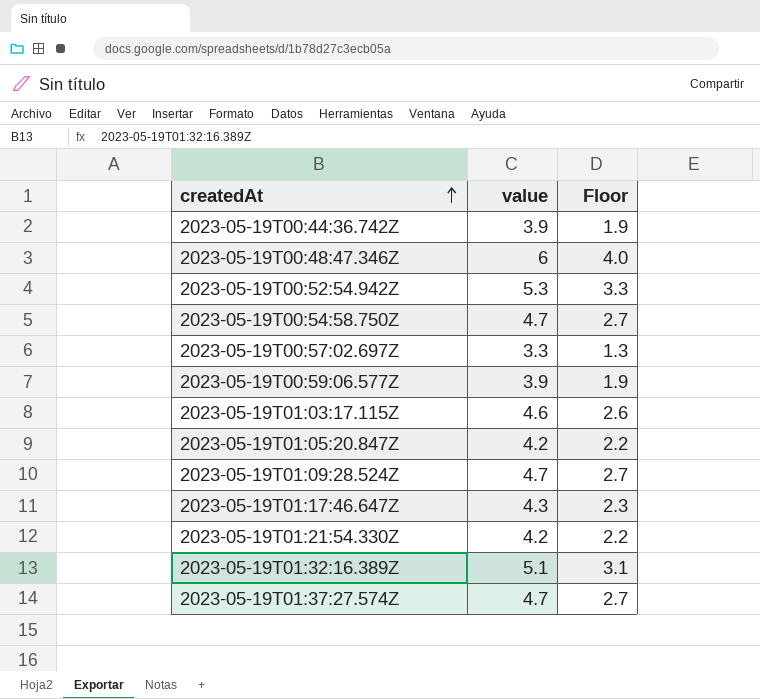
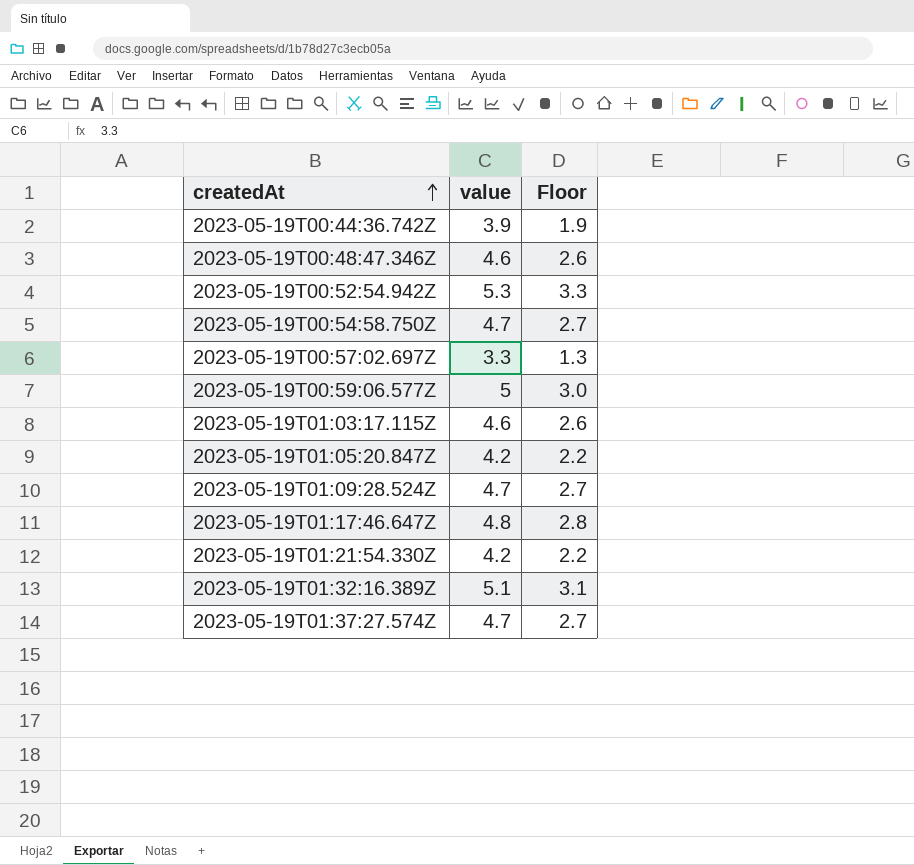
2023-05-19T00:48:47.346Z | value: 6 -> 4.6
2023-05-19T00:48:47.346Z | Floor: 4.0 -> 2.6
2023-05-19T00:59:06.577Z | value: 3.9 -> 5
2023-05-19T00:59:06.577Z | Floor: 1.9 -> 3.0
2023-05-19T01:17:46.647Z | value: 4.3 -> 4.8
2023-05-19T01:17:46.647Z | Floor: 2.3 -> 2.8

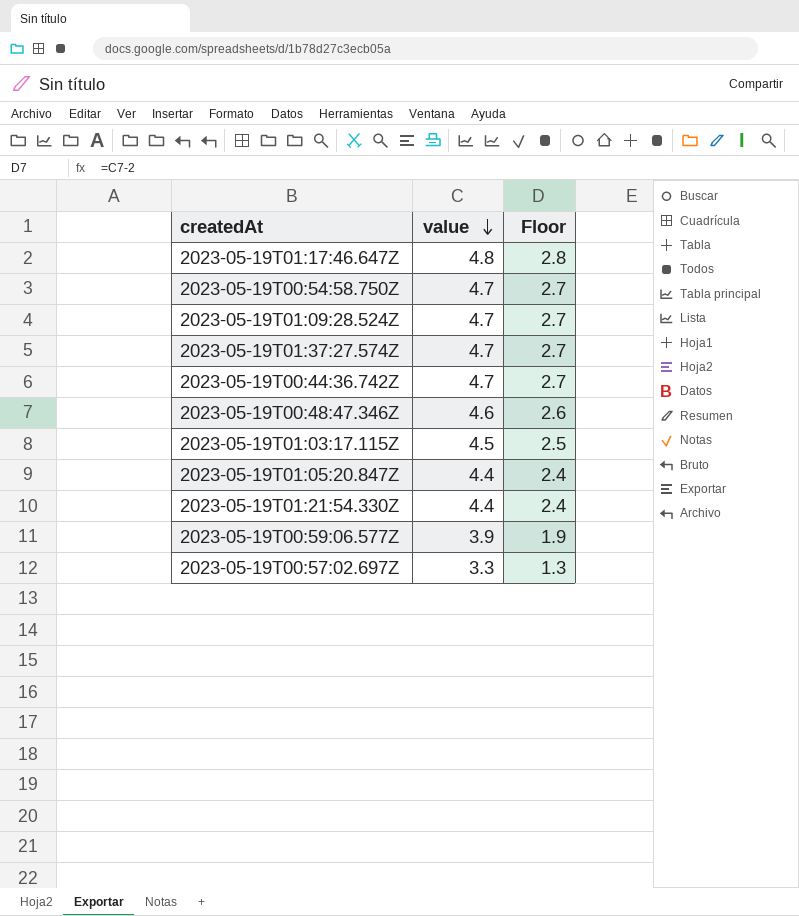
row order: createdAt ascending -> value descending
row 2023-05-19T00:52:54.942Z: 5.3 | 3.3 -> none
row 2023-05-19T01:32:16.389Z: 5.1 | 3.1 -> none
2023-05-19T00:44:36.742Z | value: 3.9 -> 4.7
2023-05-19T00:44:36.742Z | Floor: 1.9 -> 2.7
2023-05-19T01:03:17.115Z | value: 4.6 -> 4.5
2023-05-19T01:03:17.115Z | Floor: 2.6 -> 2.5
2023-05-19T01:05:20.847Z | value: 4.2 -> 4.4
2023-05-19T01:05:20.847Z | Floor: 2.2 -> 2.4
2023-05-19T01:21:54.330Z | value: 4.2 -> 4.4
2023-05-19T01:21:54.330Z | Floor: 2.2 -> 2.4
2023-05-19T00:59:06.577Z | value: 5 -> 3.9
2023-05-19T00:59:06.577Z | Floor: 3.0 -> 1.9

